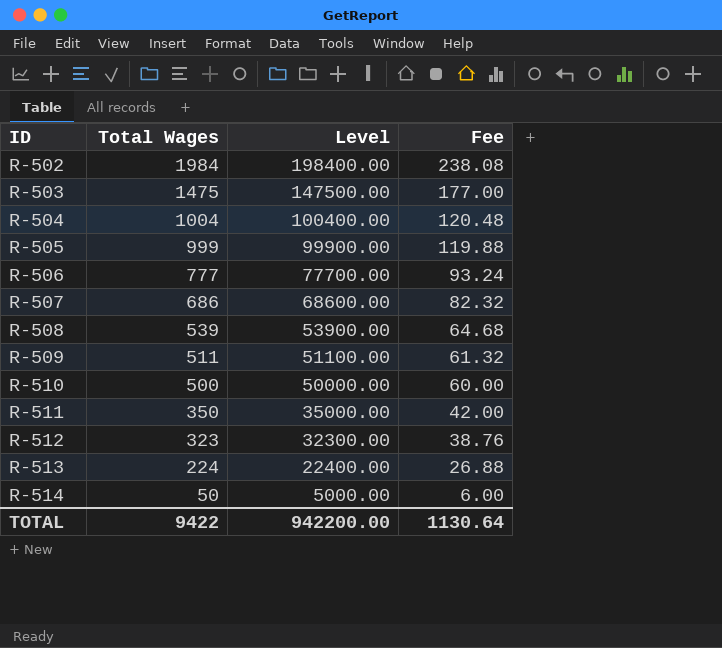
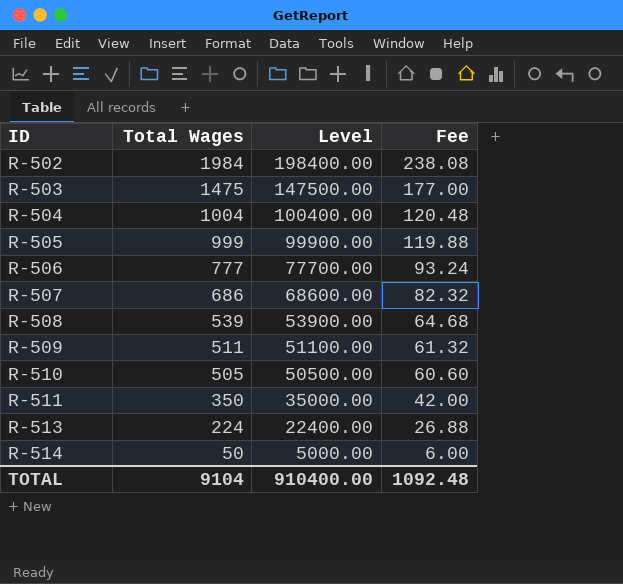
row R-512: 323 | 32300.00 | 38.76 -> none
R-510 | Total Wages: 500 -> 505
R-510 | Level: 50000.00 -> 50500.00
R-510 | Fee: 60.00 -> 60.60
TOTAL | Total Wages: 9422 -> 9104
TOTAL | Level: 942200.00 -> 910400.00
TOTAL | Fee: 1130.64 -> 1092.48

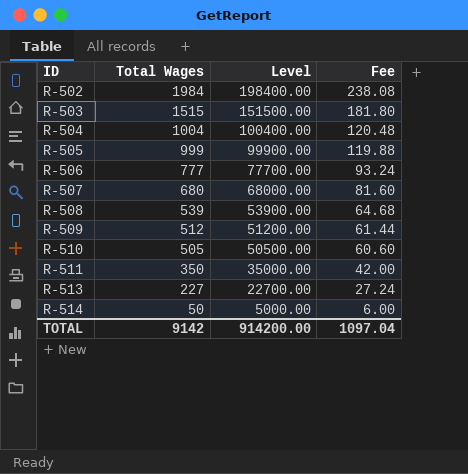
R-503 | Total Wages: 1475 -> 1515
R-503 | Level: 147500.00 -> 151500.00
R-503 | Fee: 177.00 -> 181.80
R-507 | Total Wages: 686 -> 680
R-507 | Level: 68600.00 -> 68000.00
R-507 | Fee: 82.32 -> 81.60
R-509 | Total Wages: 511 -> 512
R-509 | Level: 51100.00 -> 51200.00
R-509 | Fee: 61.32 -> 61.44
R-513 | Total Wages: 224 -> 227
R-513 | Level: 22400.00 -> 22700.00
R-513 | Fee: 26.88 -> 27.24
TOTAL | Total Wages: 9104 -> 9142
TOTAL | Level: 910400.00 -> 914200.00
TOTAL | Fee: 1092.48 -> 1097.04

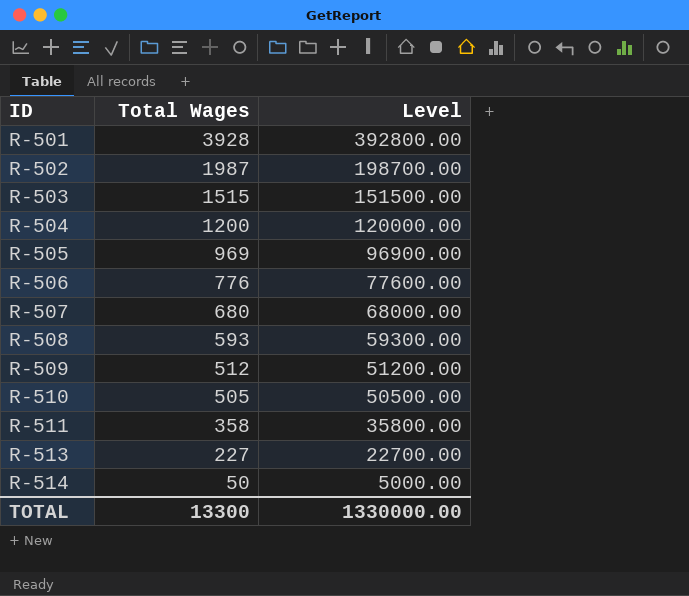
column Fee | formula: [Total Wages] * 0.12 -> none
row R-501: none -> 3928 | 392800.00
R-502 | Total Wages: 1984 -> 1987
R-502 | Level: 198400.00 -> 198700.00
R-504 | Total Wages: 1004 -> 1200
R-504 | Level: 100400.00 -> 120000.00
R-505 | Total Wages: 999 -> 969
R-505 | Level: 99900.00 -> 96900.00
R-506 | Total Wages: 777 -> 776
R-506 | Level: 77700.00 -> 77600.00
R-508 | Total Wages: 539 -> 593
R-508 | Level: 53900.00 -> 59300.00
R-511 | Total Wages: 350 -> 358
R-511 | Level: 35000.00 -> 35800.00
TOTAL | Total Wages: 9142 -> 13300
TOTAL | Level: 914200.00 -> 1330000.00

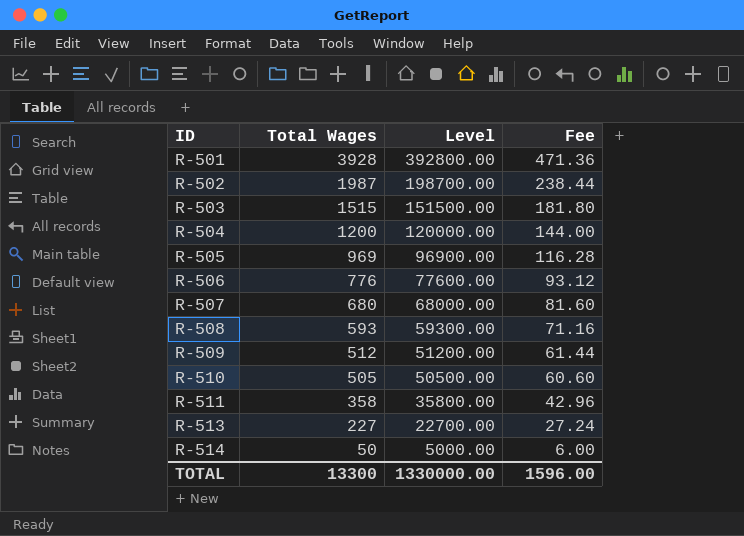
column Fee | formula: none -> [Total Wages] * 0.12

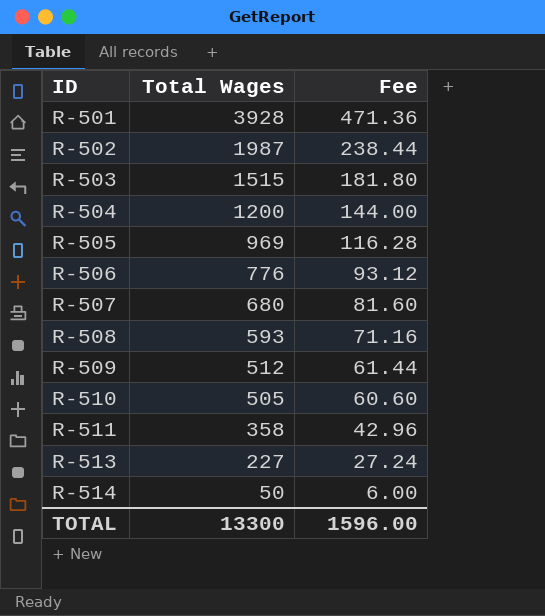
column Level | formula: [Total Wages] * 100 -> none

